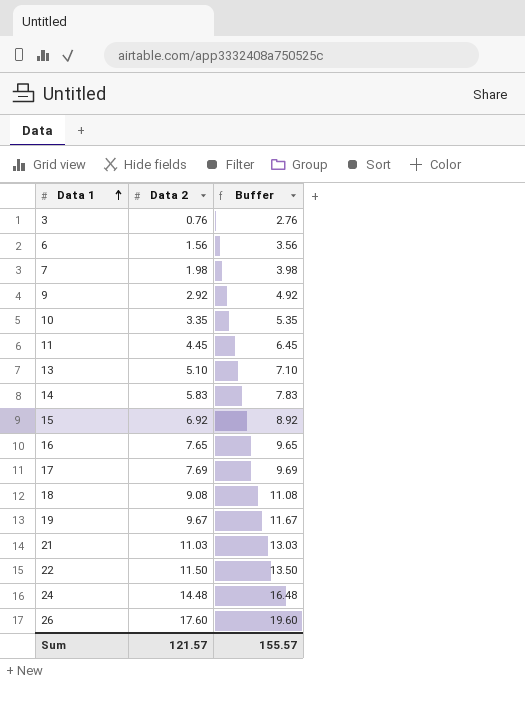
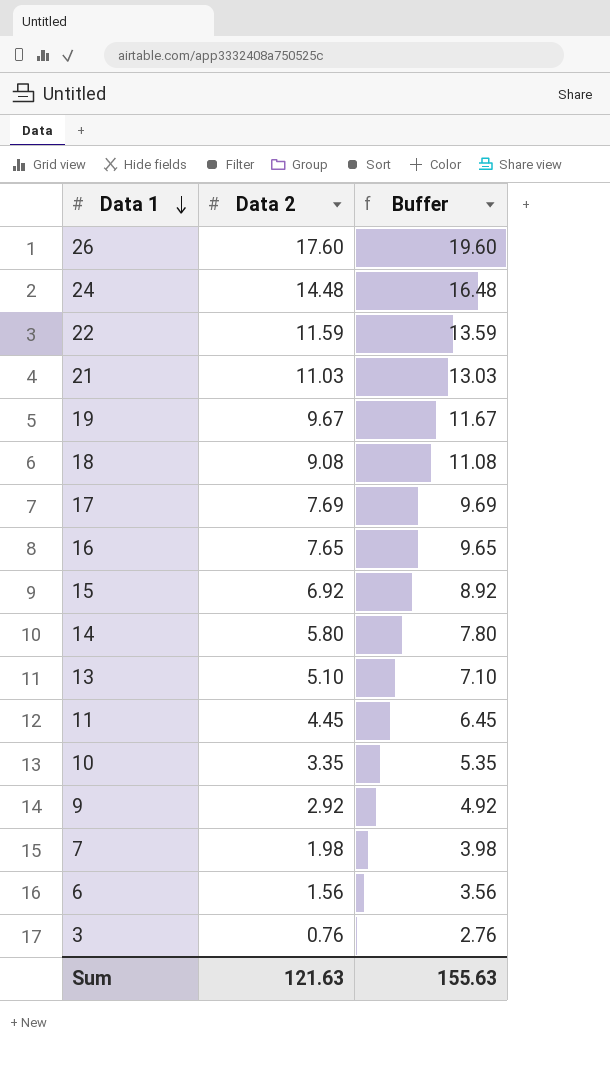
row order: Data 1 ascending -> Data 1 descending
22 | Data 2: 11.50 -> 11.59
22 | Buffer: 13.50 -> 13.59
14 | Data 2: 5.83 -> 5.80
14 | Buffer: 7.83 -> 7.80
Sum | Data 2: 121.57 -> 121.63
Sum | Buffer: 155.57 -> 155.63

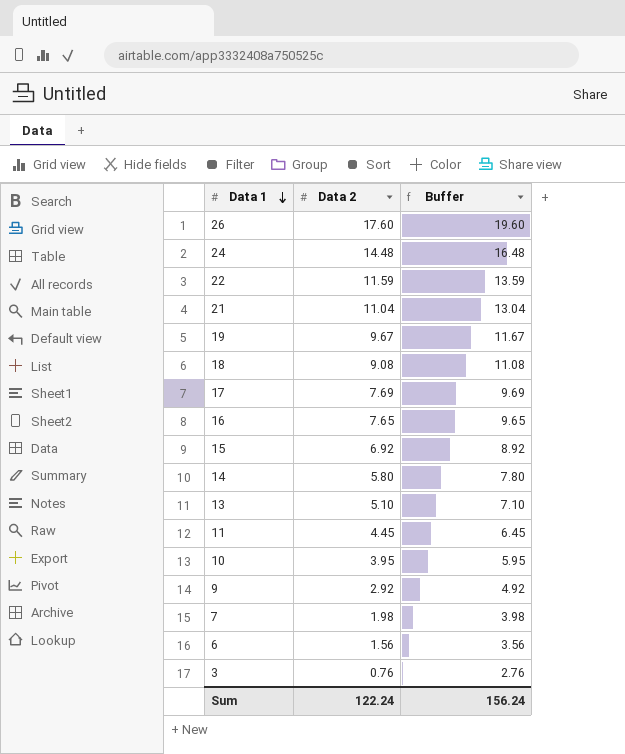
21 | Data 2: 11.03 -> 11.04
21 | Buffer: 13.03 -> 13.04
10 | Data 2: 3.35 -> 3.95
10 | Buffer: 5.35 -> 5.95
Sum | Data 2: 121.63 -> 122.24
Sum | Buffer: 155.63 -> 156.24

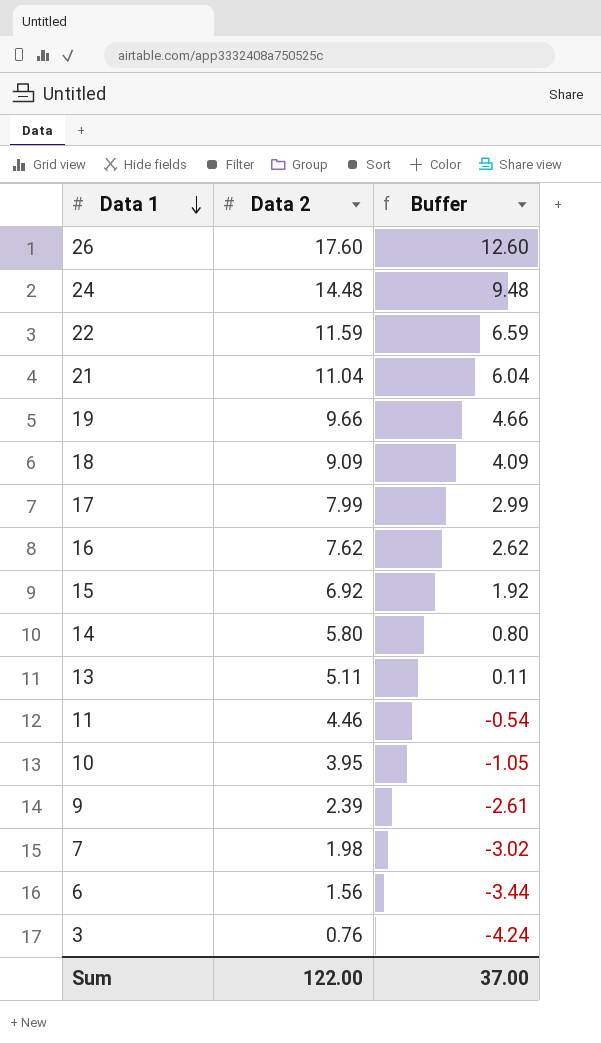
column Buffer | formula: [Data 2] + 2 -> [Data 2] - 5
19 | Data 2: 9.67 -> 9.66
18 | Data 2: 9.08 -> 9.09
17 | Data 2: 7.69 -> 7.99
16 | Data 2: 7.65 -> 7.62
13 | Data 2: 5.10 -> 5.11
11 | Data 2: 4.45 -> 4.46
9 | Data 2: 2.92 -> 2.39
Sum | Data 2: 122.24 -> 122.00
Sum | Buffer: 156.24 -> 37.00

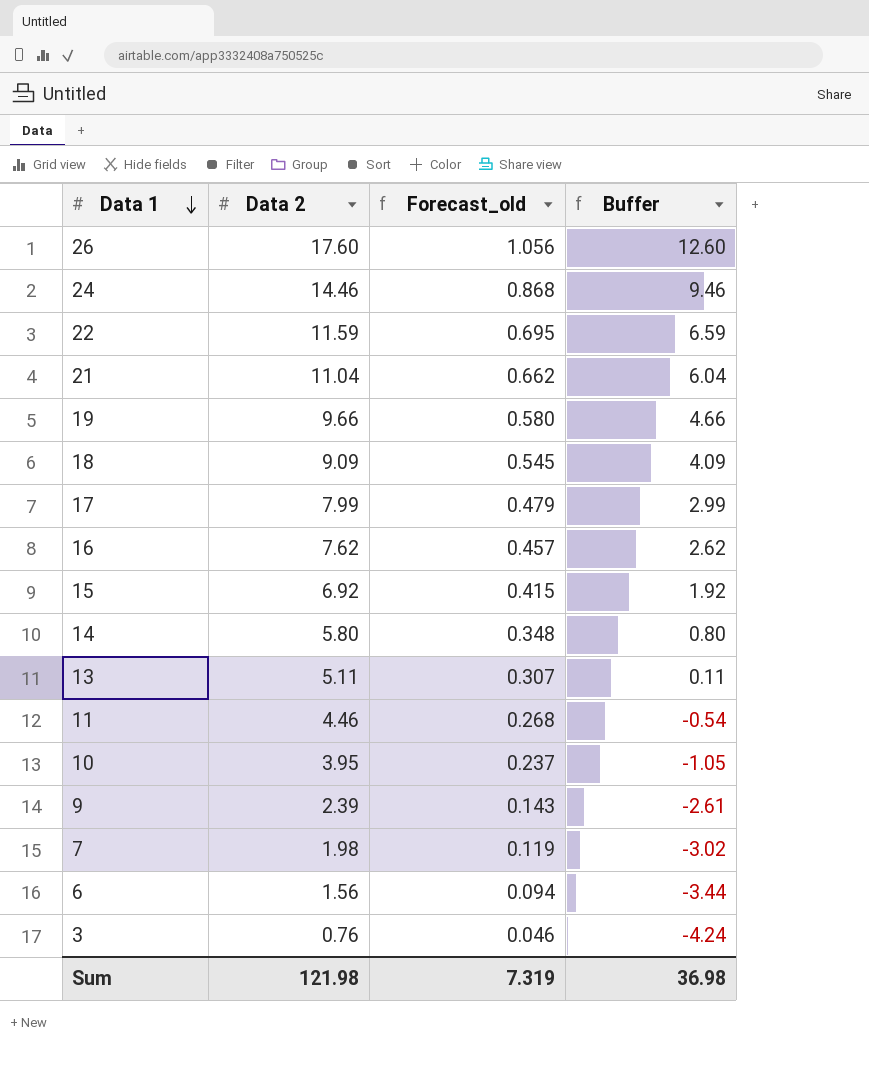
column Forecast_old | formula: none -> [Data 2] * 0.06
24 | Data 2: 14.48 -> 14.46
24 | Buffer: 9.48 -> 9.46
Sum | Data 2: 122.00 -> 121.98
Sum | Buffer: 37.00 -> 36.98

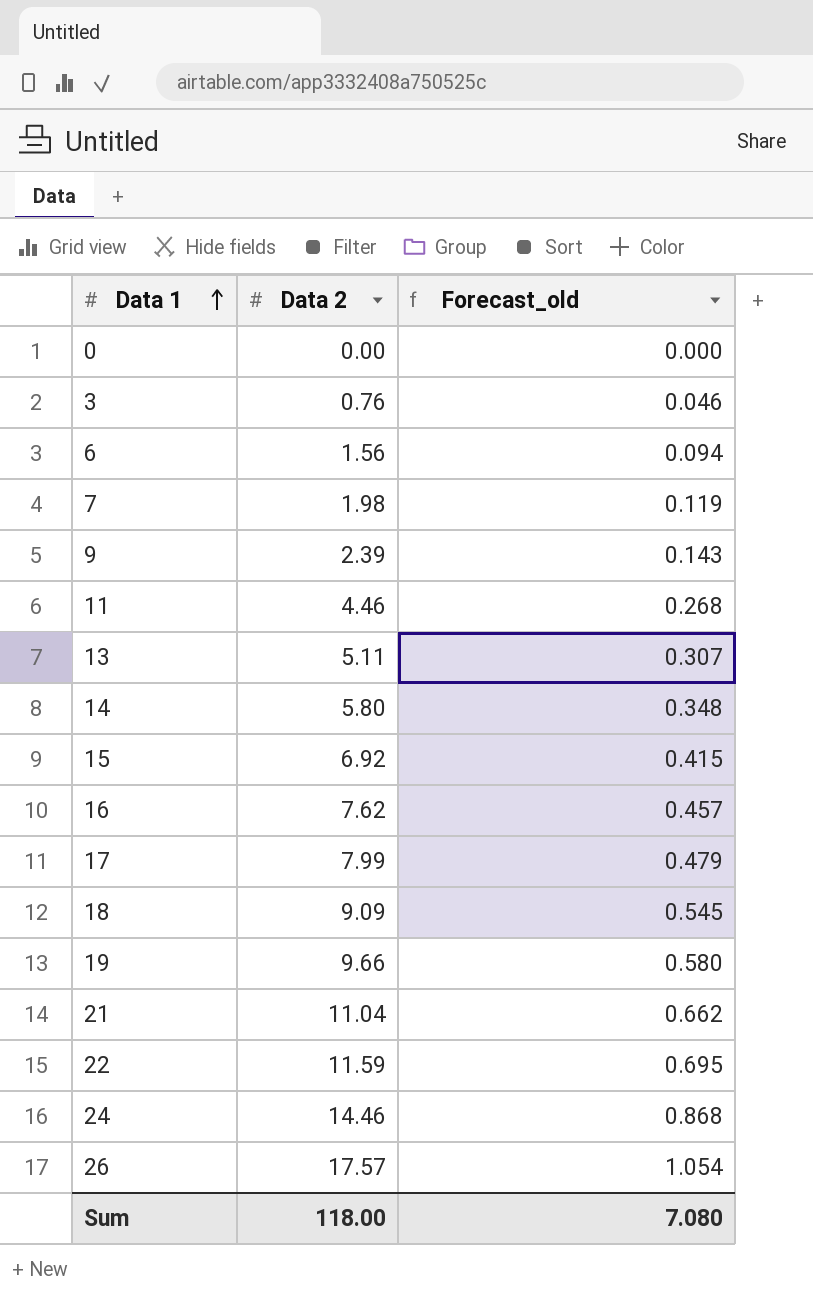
row order: Data 1 descending -> Data 1 ascending
column Buffer | formula: [Data 2] - 5 -> none
row 10: 3.95 | 0.237 | -1.05 -> none
row 0: none -> 0.00 | 0.000
26 | Data 2: 17.60 -> 17.57
26 | Forecast_old: 1.056 -> 1.054
Sum | Data 2: 121.98 -> 118.00
Sum | Forecast_old: 7.319 -> 7.080

